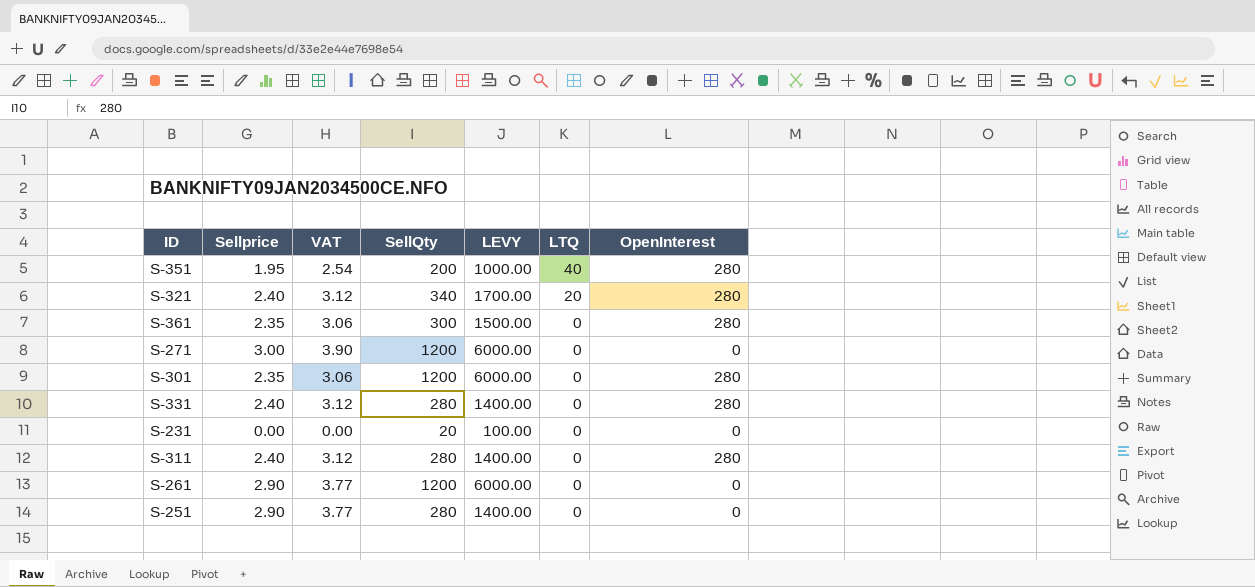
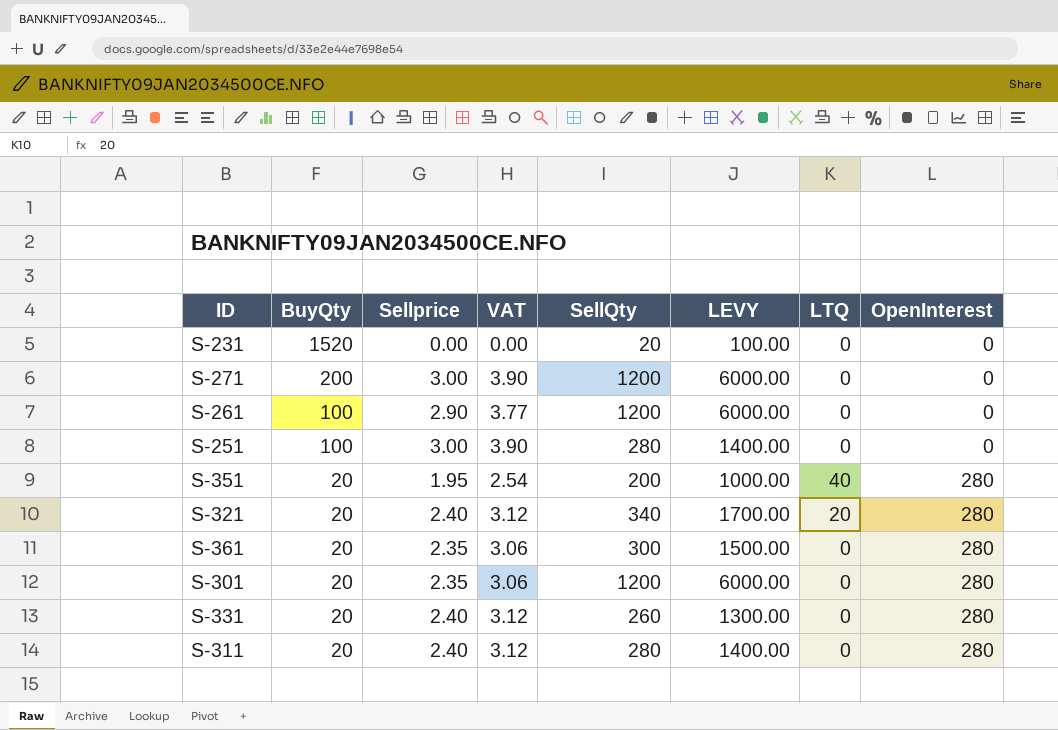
row order: LTQ descending -> BuyQty descending
column BuyQty | position: none -> 2
S-251 | Sellprice: 2.90 -> 3.00
S-251 | VAT: 3.77 -> 3.90
S-331 | SellQty: 280 -> 260
S-331 | LEVY: 1400.00 -> 1300.00

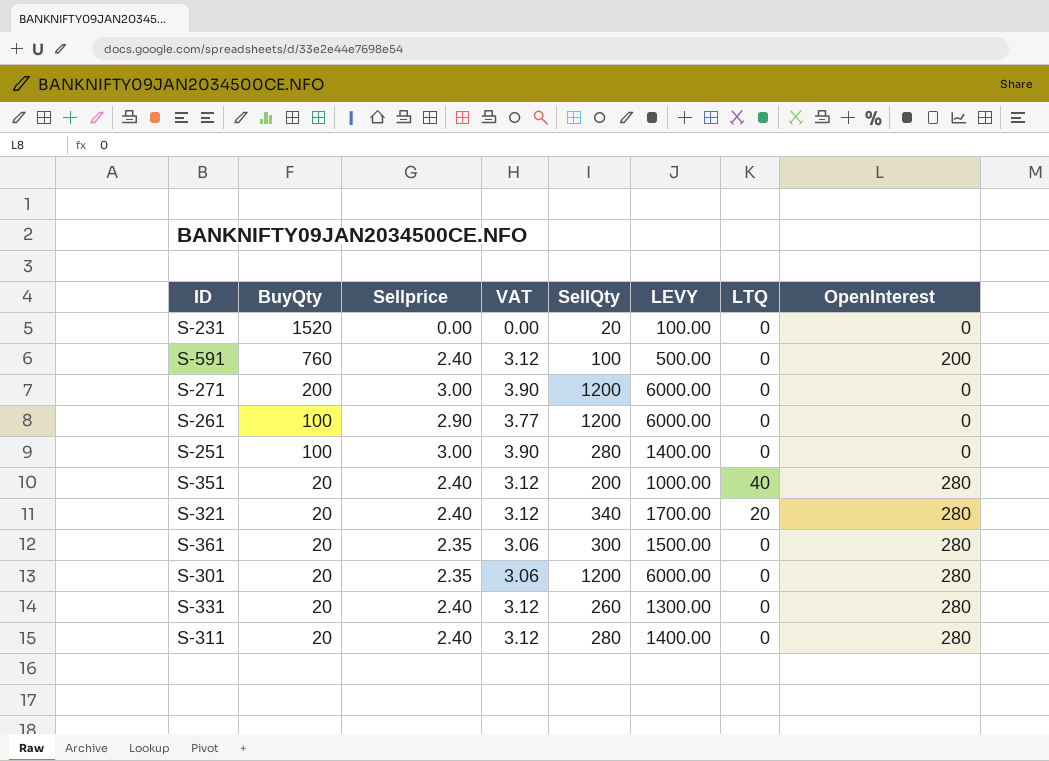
row S-591: none -> 760 | 2.40 | 3.12 | 100 | 500.00 | 0 | 200
S-351 | Sellprice: 1.95 -> 2.40
S-351 | VAT: 2.54 -> 3.12

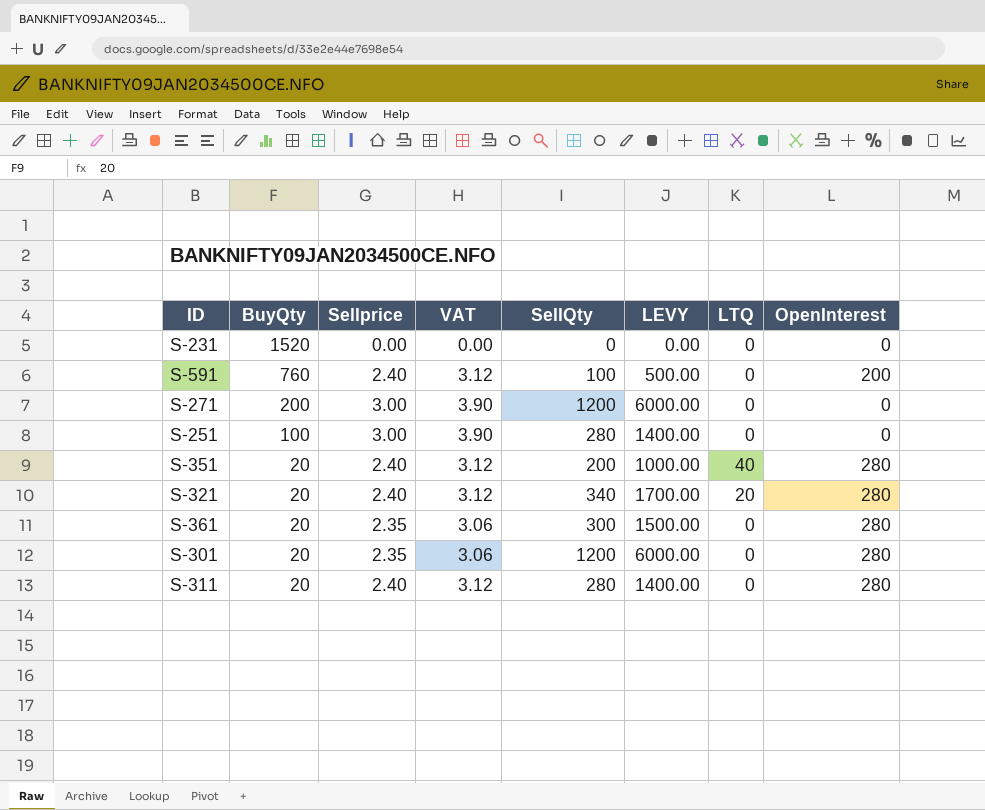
row S-261: 100 | 2.90 | 3.77 | 1200 | 6000.00 | 0 | 0 -> none
row S-331: 20 | 2.40 | 3.12 | 260 | 1300.00 | 0 | 280 -> none
S-231 | SellQty: 20 -> 0
S-231 | LEVY: 100.00 -> 0.00

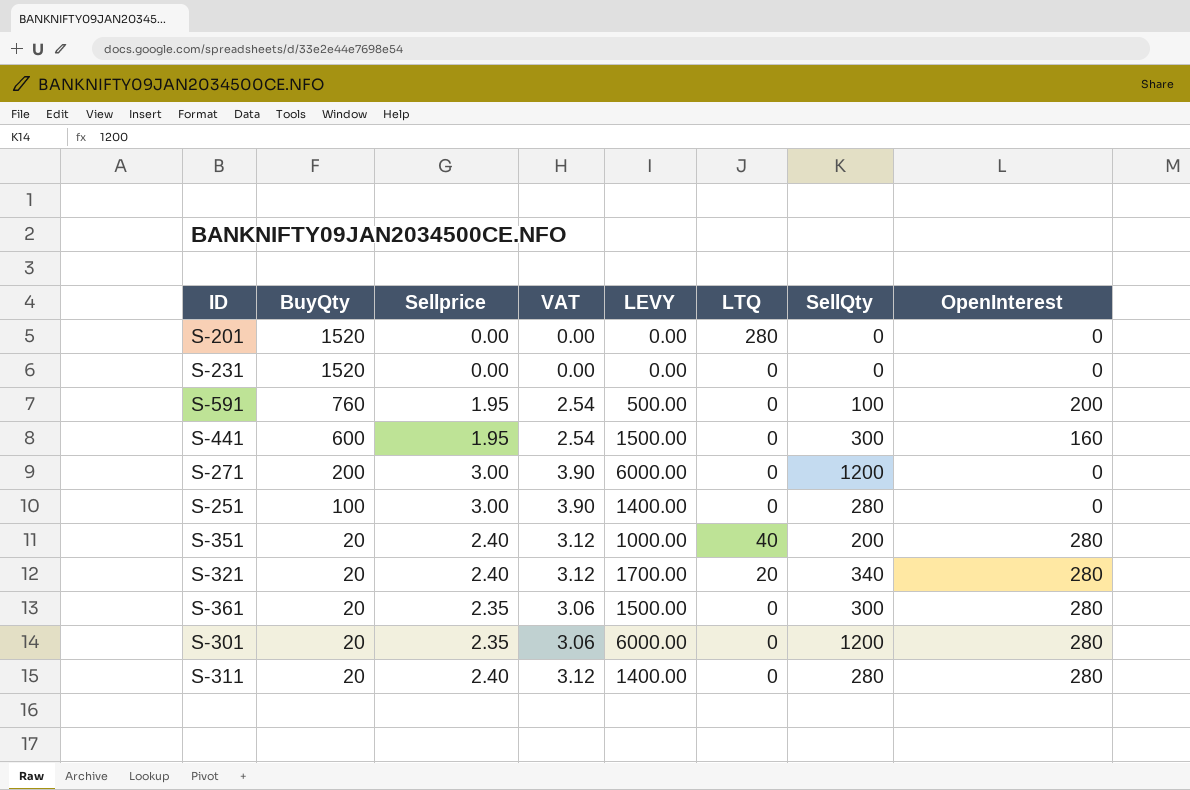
column SellQty | position: 5 -> 7
row S-201: none -> 1520 | 0.00 | 0.00 | 0.00 | 280 | 0 | 0
S-591 | Sellprice: 2.40 -> 1.95
S-591 | VAT: 3.12 -> 2.54
row S-441: none -> 600 | 1.95 | 2.54 | 1500.00 | 0 | 300 | 160

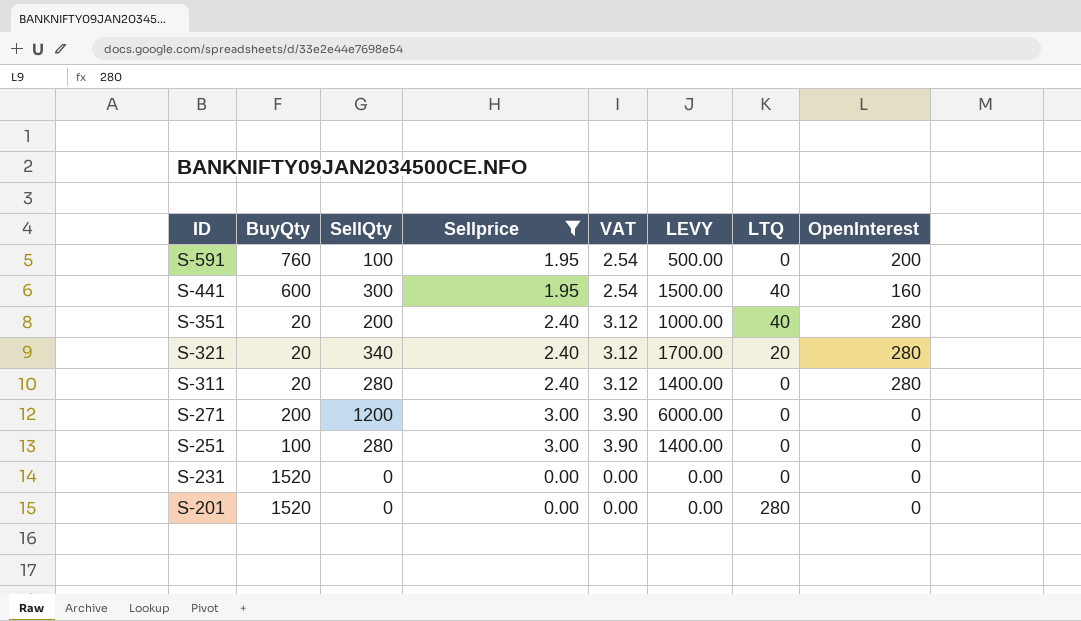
filter: none -> Sellprice != 2.35
row order: BuyQty descending -> ID descending
column SellQty | position: 7 -> 3
S-441 | LTQ: 0 -> 40

